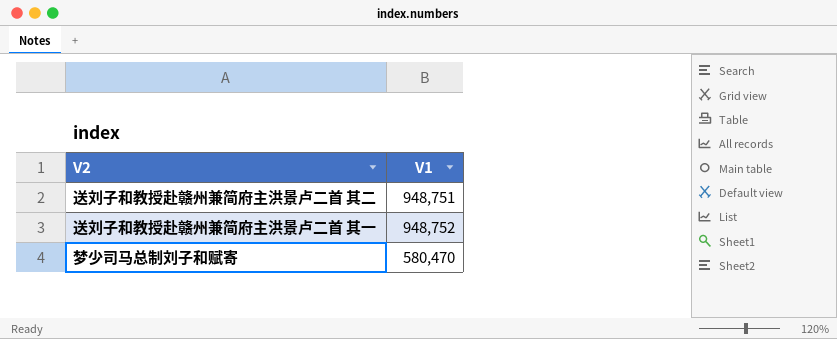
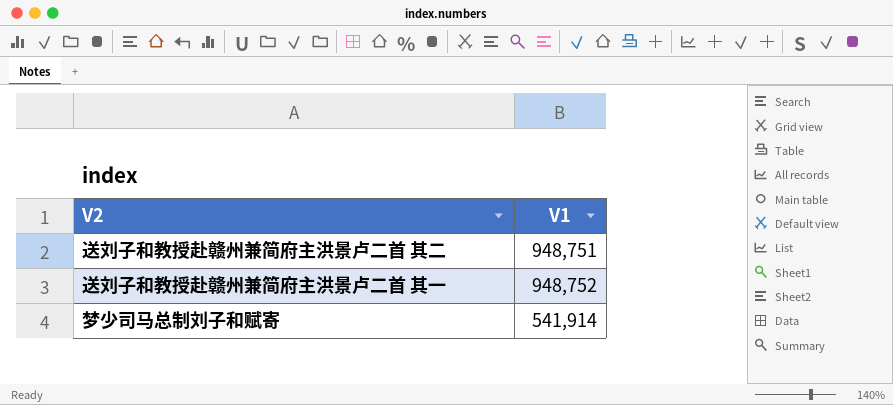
梦少司马总制刘子和赋寄 | V1: 580,470 -> 541,914

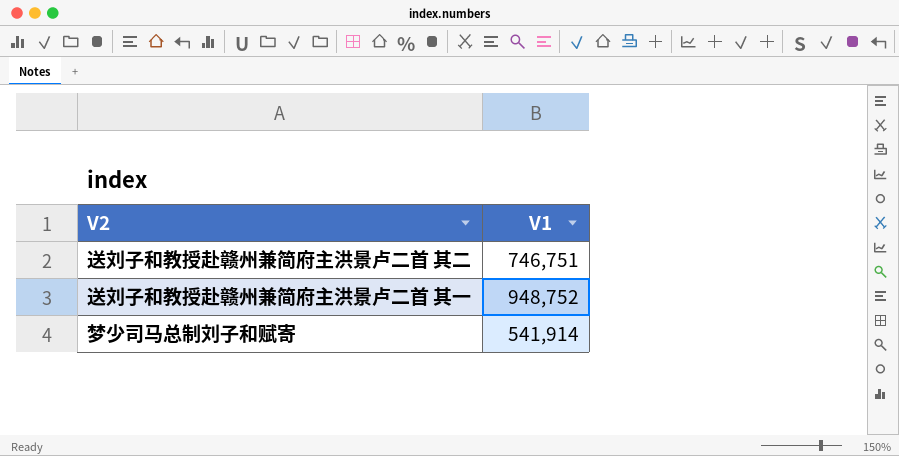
送刘子和教授赴赣州兼简府主洪景卢二首 其二 | V1: 948,751 -> 746,751

